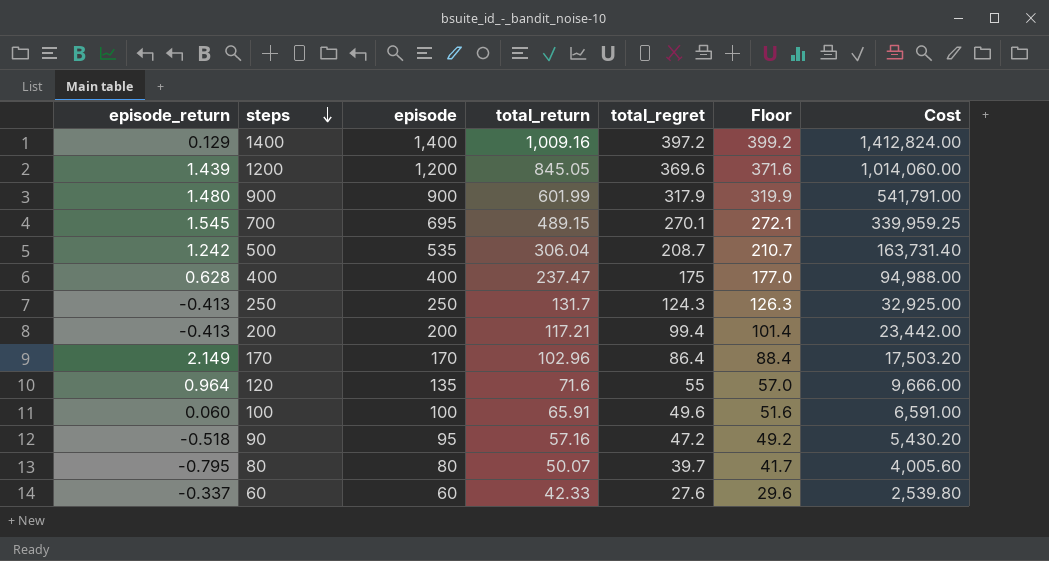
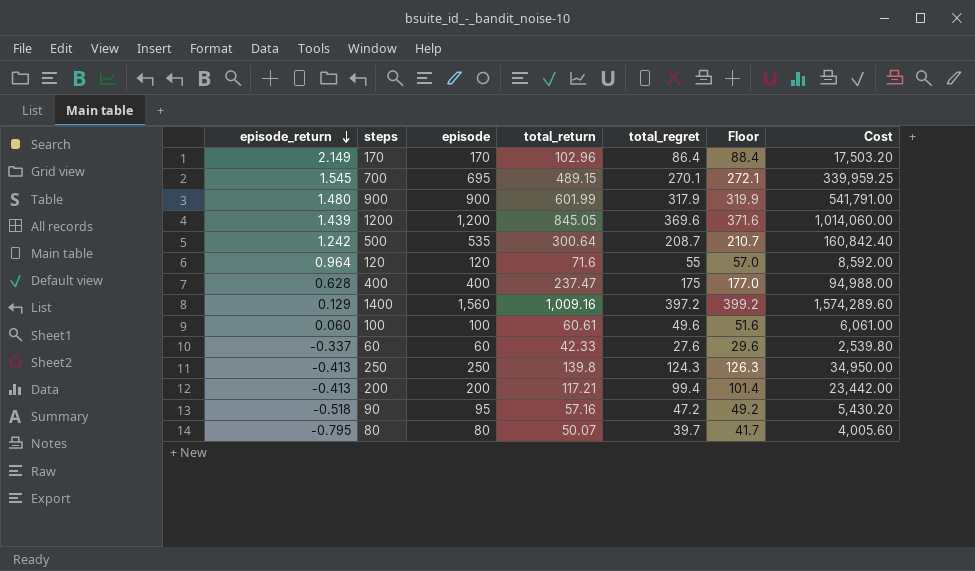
row order: steps descending -> episode_return descending
500 | total_return: 306.04 -> 300.64
500 | Cost: 163,731.40 -> 160,842.40
120 | episode: 135 -> 120
120 | Cost: 9,666.00 -> 8,592.00
1400 | episode: 1,400 -> 1,560
1400 | Cost: 1,412,824.00 -> 1,574,289.60
100 | total_return: 65.91 -> 60.61
100 | Cost: 6,591.00 -> 6,061.00
250 | total_return: 131.7 -> 139.8
250 | Cost: 32,925.00 -> 34,950.00

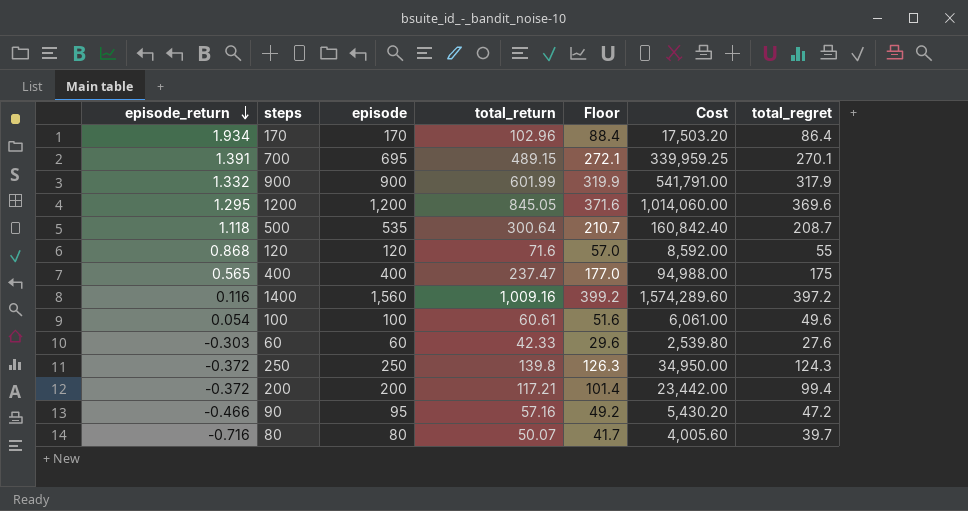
column total_regret | position: 5 -> 7
170 | episode_return: 2.149 -> 1.934
700 | episode_return: 1.545 -> 1.391
900 | episode_return: 1.480 -> 1.332
1200 | episode_return: 1.439 -> 1.295
500 | episode_return: 1.242 -> 1.118
120 | episode_return: 0.964 -> 0.868
400 | episode_return: 0.628 -> 0.565
1400 | episode_return: 0.129 -> 0.116
100 | episode_return: 0.060 -> 0.054
60 | episode_return: -0.337 -> -0.303
250 | episode_return: -0.413 -> -0.372
200 | episode_return: -0.413 -> -0.372
90 | episode_return: -0.518 -> -0.466
80 | episode_return: -0.795 -> -0.716

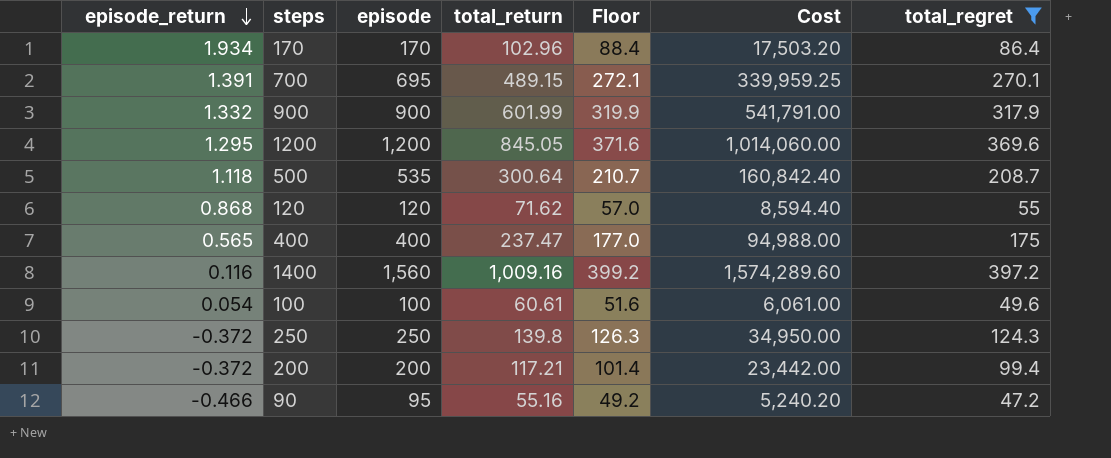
filter: none -> total_regret >= 47.2
120 | total_return: 71.6 -> 71.62
120 | Cost: 8,592.00 -> 8,594.40
90 | total_return: 57.16 -> 55.16
90 | Cost: 5,430.20 -> 5,240.20

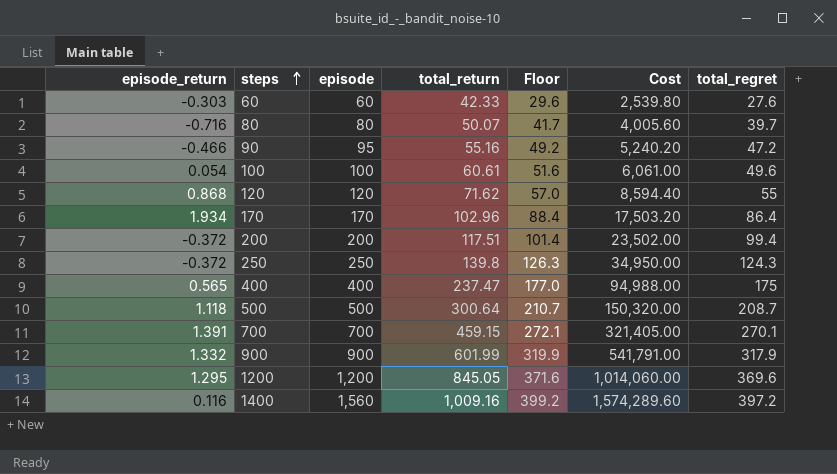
filter: total_regret >= 47.2 -> none
row order: episode_return descending -> steps ascending
200 | total_return: 117.21 -> 117.51
200 | Cost: 23,442.00 -> 23,502.00
500 | episode: 535 -> 500
500 | Cost: 160,842.40 -> 150,320.00
700 | episode: 695 -> 700
700 | total_return: 489.15 -> 459.15
700 | Cost: 339,959.25 -> 321,405.00

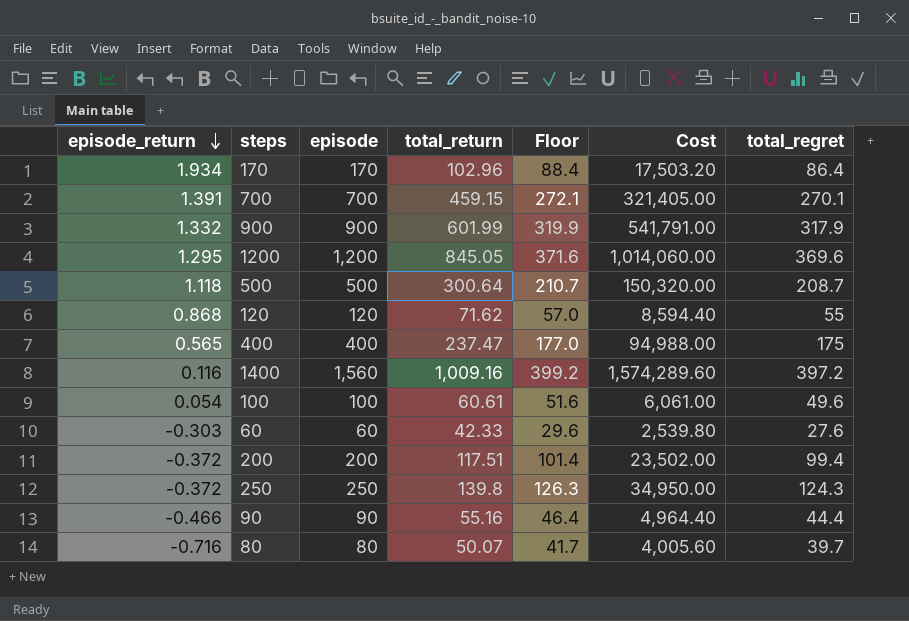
row order: steps ascending -> episode_return descending
90 | episode: 95 -> 90
90 | Floor: 49.2 -> 46.4
90 | Cost: 5,240.20 -> 4,964.40
90 | total_regret: 47.2 -> 44.4

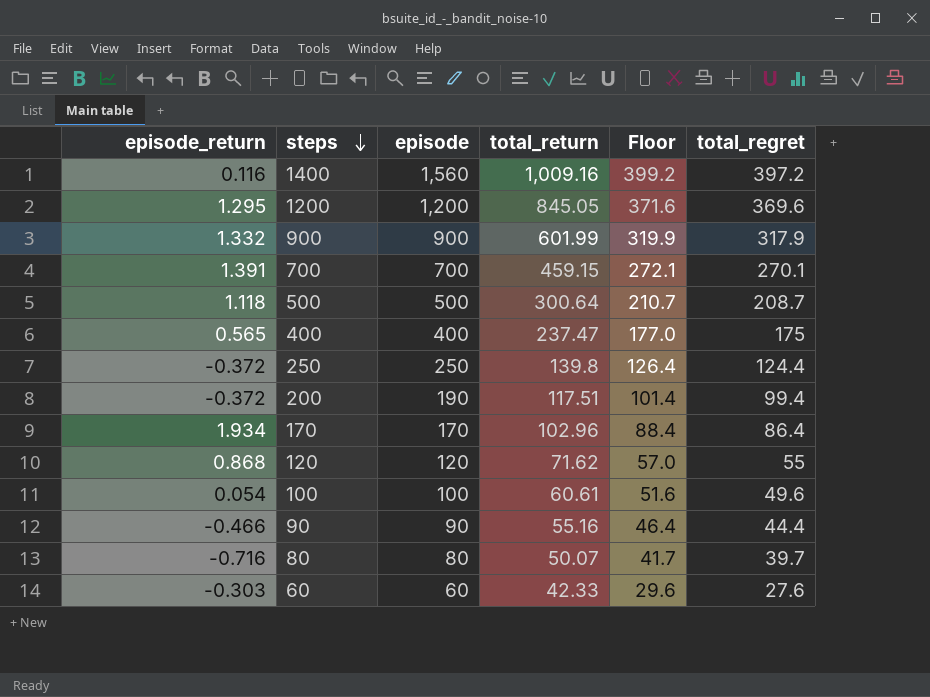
row order: episode_return descending -> steps descending
column Cost | formula: [episode] * [total_return] -> none
250 | Floor: 126.3 -> 126.4
250 | total_regret: 124.3 -> 124.4
200 | episode: 200 -> 190

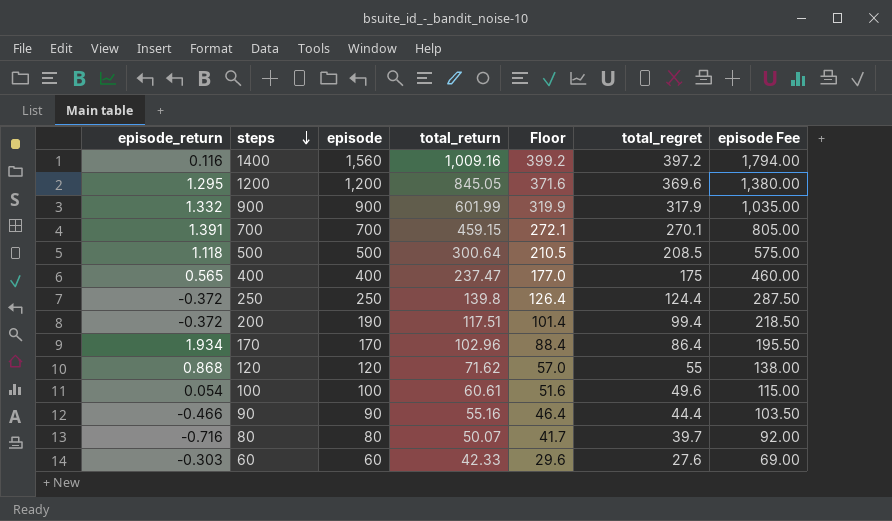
column episode Fee | formula: none -> [episode] * 1.15
500 | Floor: 210.7 -> 210.5
500 | total_regret: 208.7 -> 208.5

